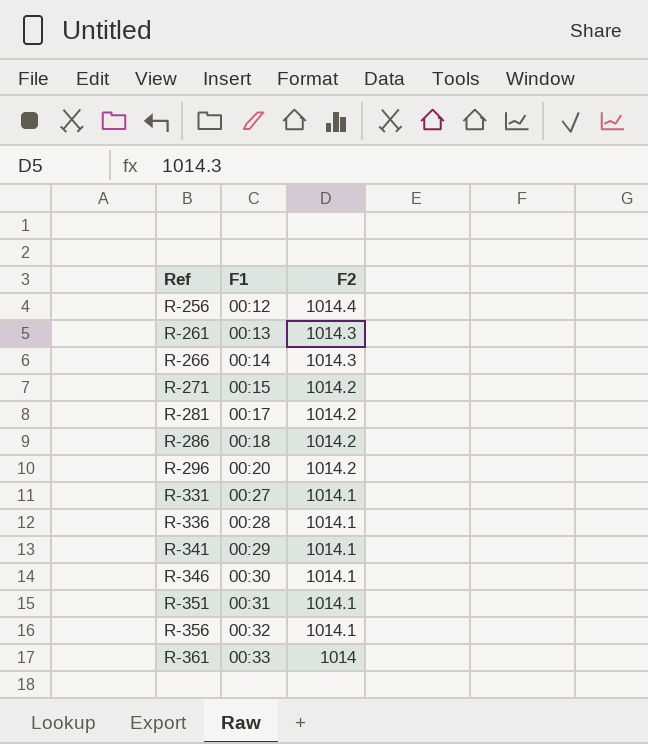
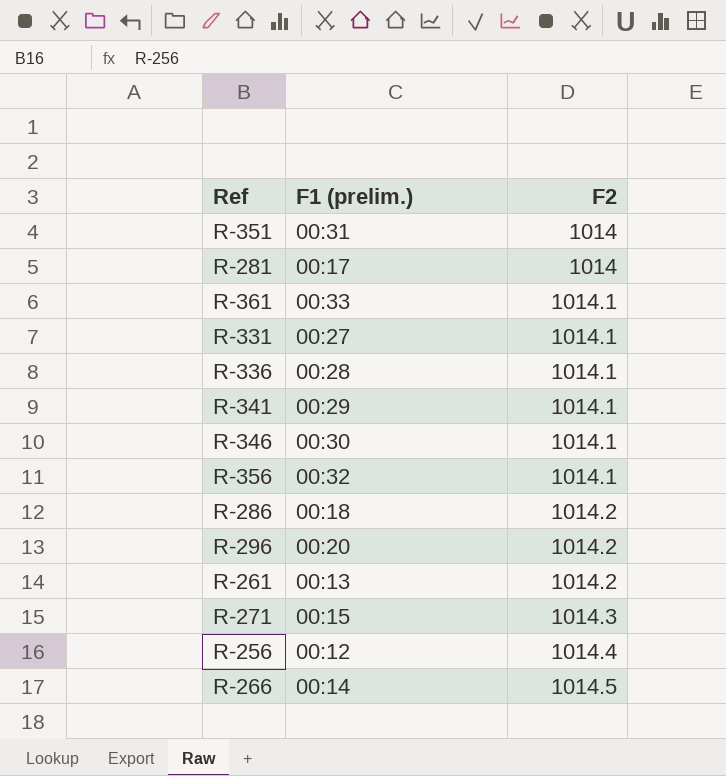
row order: Ref ascending -> F2 ascending
column name: F1 -> F1 (prelim.)
R-351 | F2: 1014.1 -> 1014
R-281 | F2: 1014.2 -> 1014
R-361 | F2: 1014 -> 1014.1
R-261 | F2: 1014.3 -> 1014.2
R-271 | F2: 1014.2 -> 1014.3
R-266 | F2: 1014.3 -> 1014.5

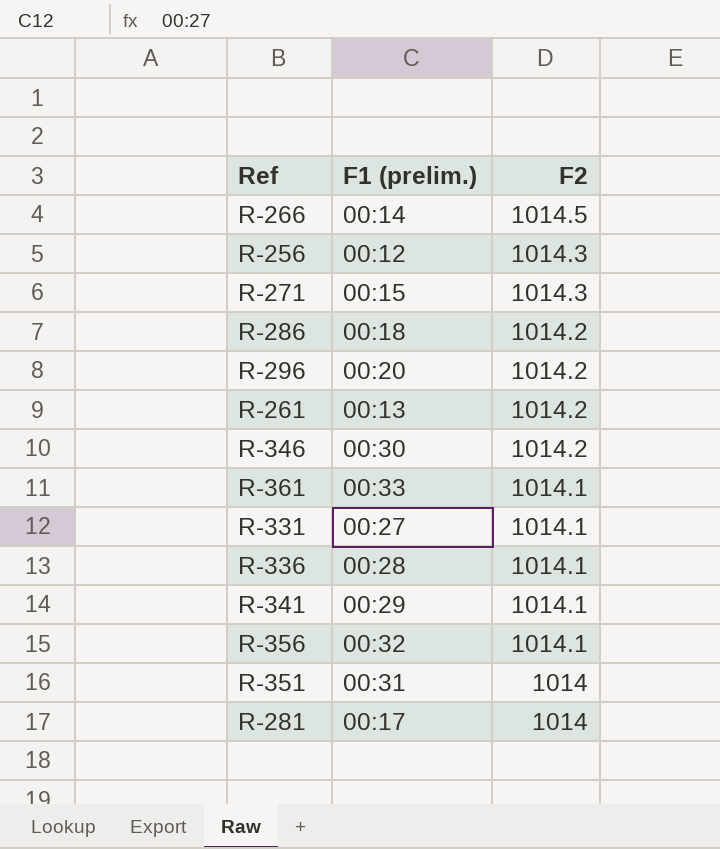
row order: F2 ascending -> F2 descending
R-256 | F2: 1014.4 -> 1014.3
R-346 | F2: 1014.1 -> 1014.2

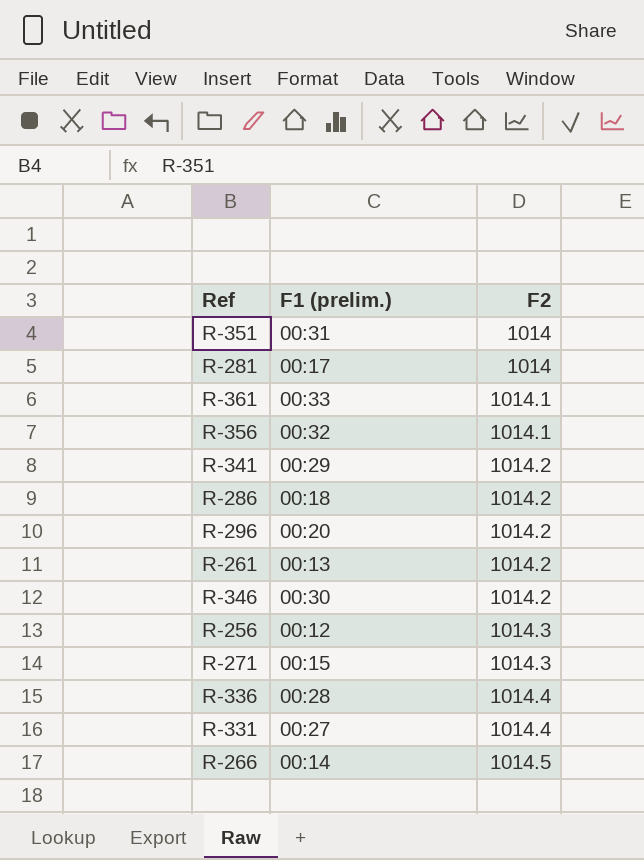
row order: F2 descending -> F2 ascending
R-341 | F2: 1014.1 -> 1014.2
R-336 | F2: 1014.1 -> 1014.4
R-331 | F2: 1014.1 -> 1014.4

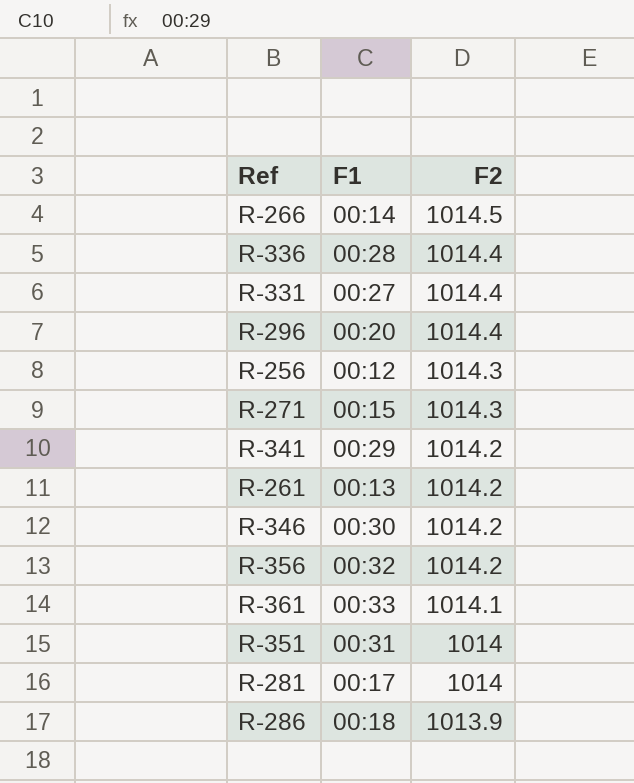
row order: F2 ascending -> F2 descending
column name: F1 (prelim.) -> F1
R-296 | F2: 1014.2 -> 1014.4
R-356 | F2: 1014.1 -> 1014.2
R-286 | F2: 1014.2 -> 1013.9

